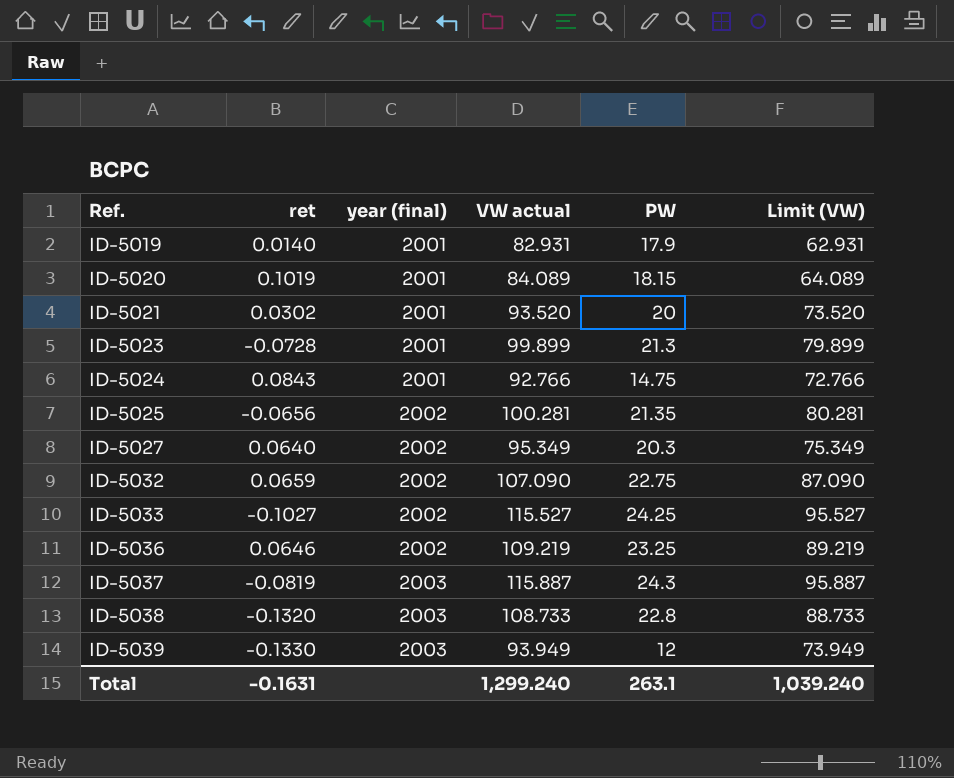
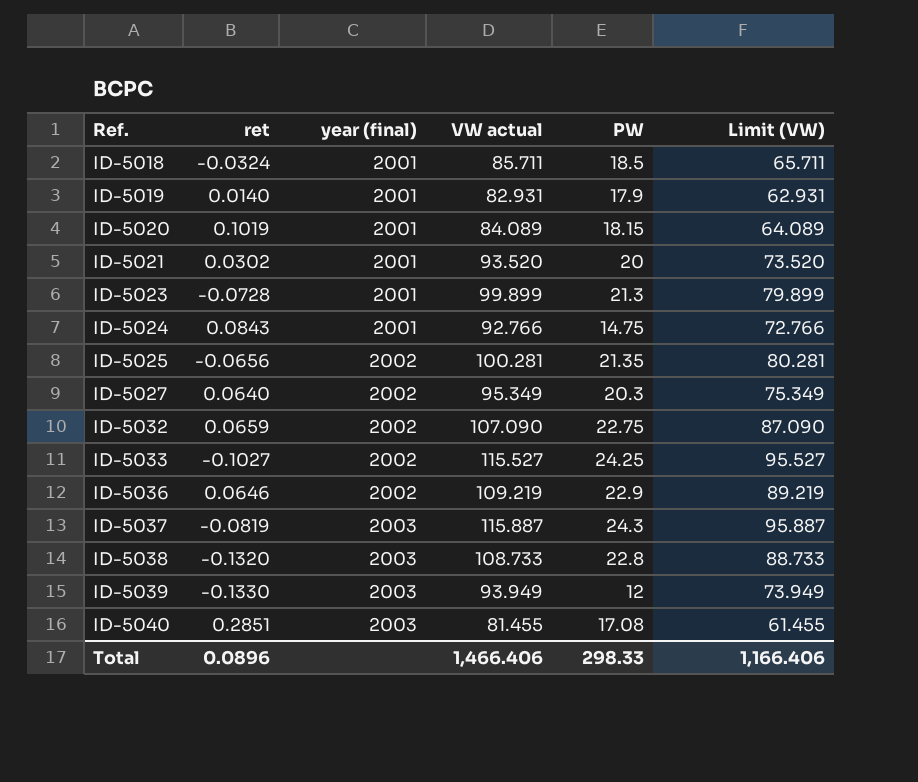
row ID-5018: none -> -0.0324 | 2001 | 85.711 | 18.5 | 65.711
ID-5036 | PW: 23.25 -> 22.9
row ID-5040: none -> 0.2851 | 2003 | 81.455 | 17.08 | 61.455
Total | ret: -0.1631 -> 0.0896
Total | VW actual: 1,299.240 -> 1,466.406
Total | PW: 263.1 -> 298.33
Total | Limit (VW): 1,039.240 -> 1,166.406

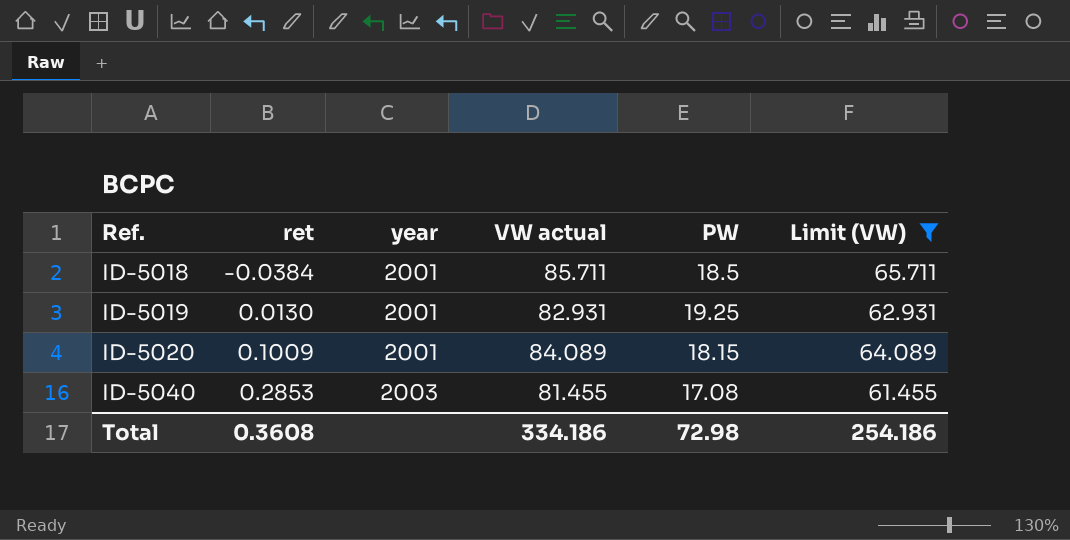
filter: none -> Limit (VW) <= 65.711
column name: year (final) -> year
ID-5018 | ret: -0.0324 -> -0.0384
ID-5019 | ret: 0.0140 -> 0.0130
ID-5019 | PW: 17.9 -> 19.25
ID-5020 | ret: 0.1019 -> 0.1009
ID-5040 | ret: 0.2851 -> 0.2853
Total | ret: 0.0896 -> 0.3608
Total | VW actual: 1,466.406 -> 334.186
Total | PW: 298.33 -> 72.98
Total | Limit (VW): 1,166.406 -> 254.186

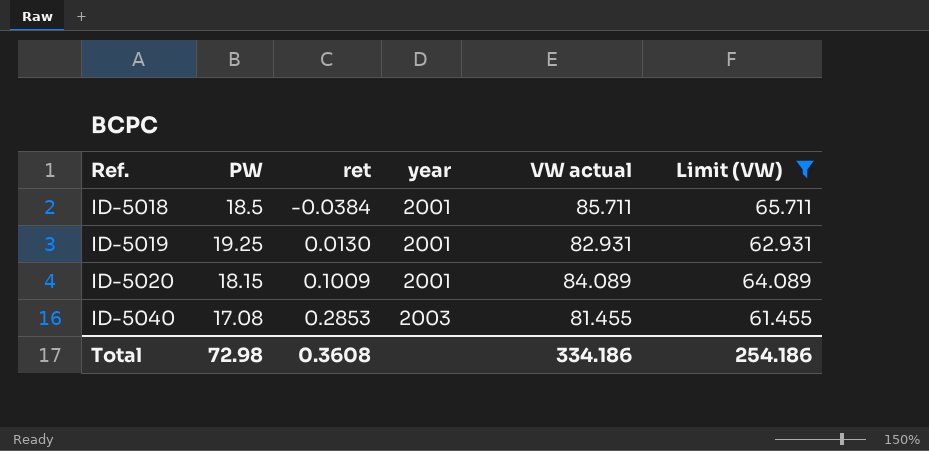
column PW | position: 5 -> 2

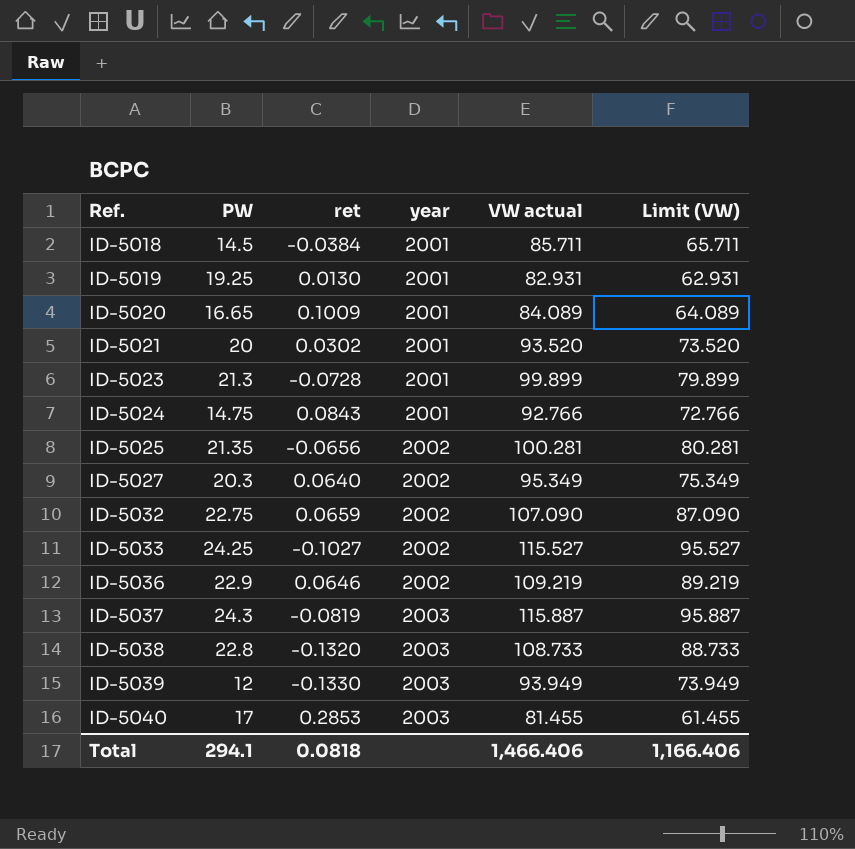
filter: Limit (VW) <= 65.711 -> none
ID-5018 | PW: 18.5 -> 14.5
ID-5020 | PW: 18.15 -> 16.65
ID-5040 | PW: 17.08 -> 17
Total | PW: 72.98 -> 294.1
Total | ret: 0.3608 -> 0.0818
Total | VW actual: 334.186 -> 1,466.406
Total | Limit (VW): 254.186 -> 1,166.406

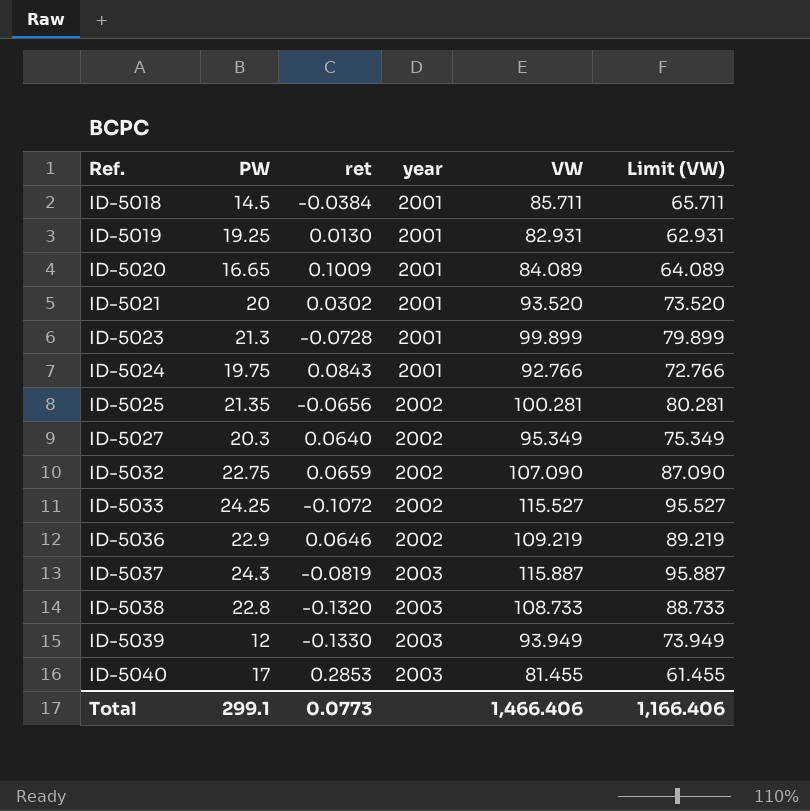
column name: VW actual -> VW
ID-5024 | PW: 14.75 -> 19.75
ID-5033 | ret: -0.1027 -> -0.1072
Total | PW: 294.1 -> 299.1
Total | ret: 0.0818 -> 0.0773

